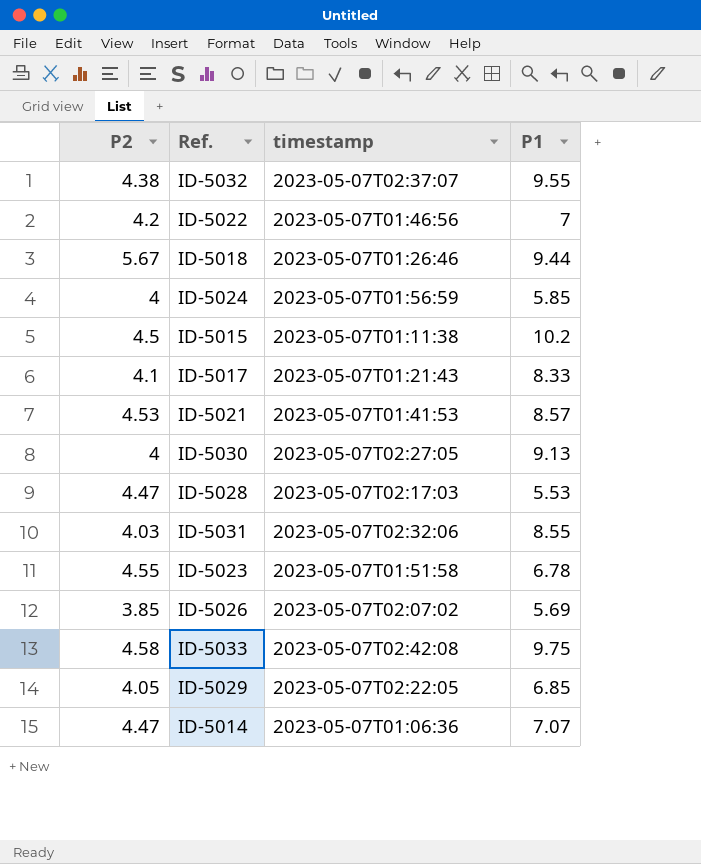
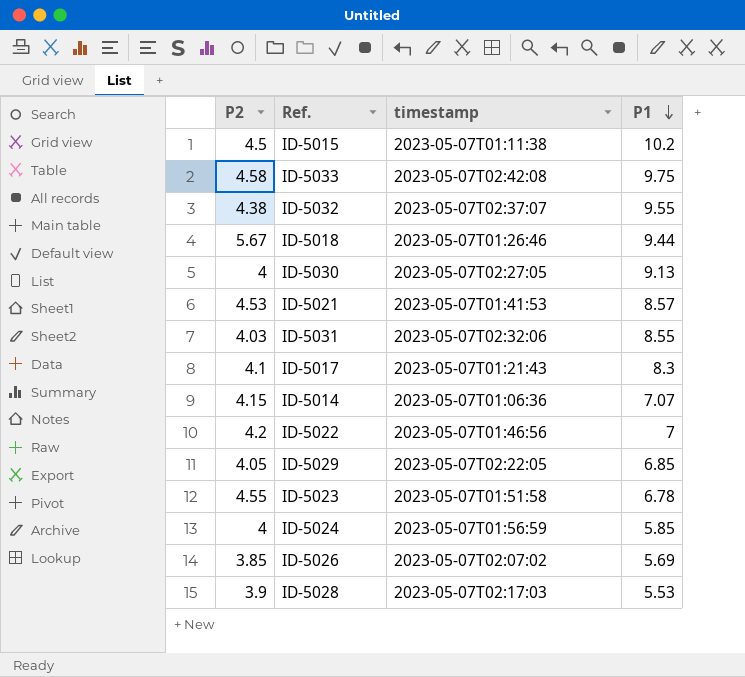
row order: none -> P1 descending
ID-5017 | P1: 8.33 -> 8.3
ID-5014 | P2: 4.47 -> 4.15
ID-5028 | P2: 4.47 -> 3.9

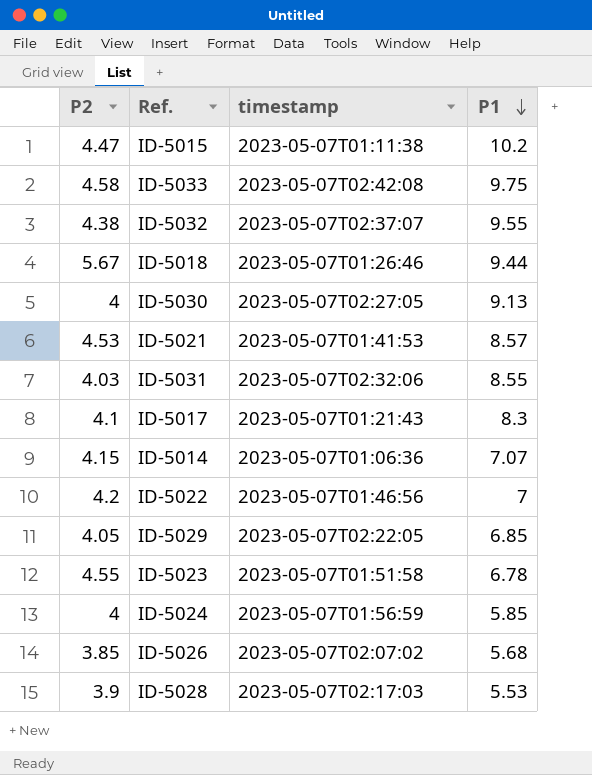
ID-5015 | P2: 4.5 -> 4.47
ID-5026 | P1: 5.69 -> 5.68

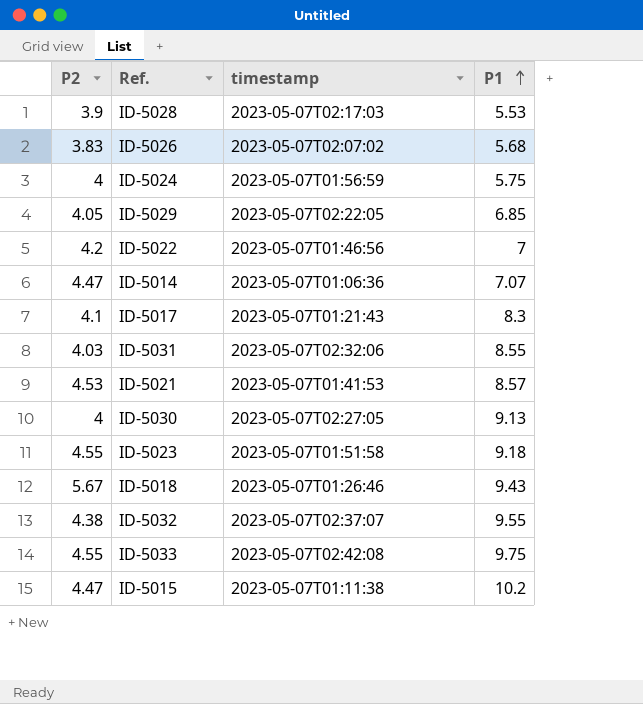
row order: P1 descending -> P1 ascending
ID-5026 | P2: 3.85 -> 3.83
ID-5024 | P1: 5.85 -> 5.75
ID-5014 | P2: 4.15 -> 4.47
ID-5023 | P1: 6.78 -> 9.18
ID-5018 | P1: 9.44 -> 9.43
ID-5033 | P2: 4.58 -> 4.55

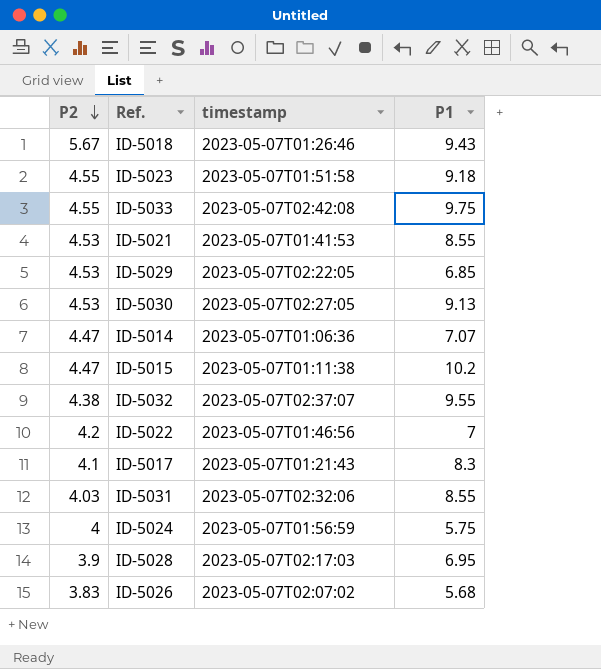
row order: P1 ascending -> P2 descending
ID-5021 | P1: 8.57 -> 8.55
ID-5029 | P2: 4.05 -> 4.53
ID-5030 | P2: 4 -> 4.53
ID-5028 | P1: 5.53 -> 6.95

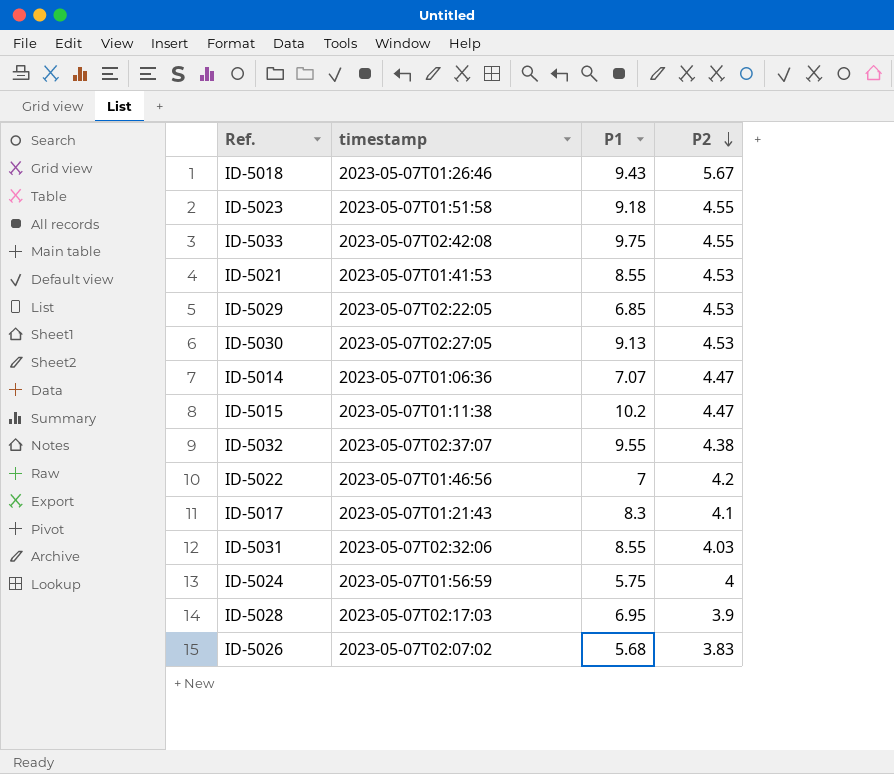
column P2 | position: 1 -> 4

